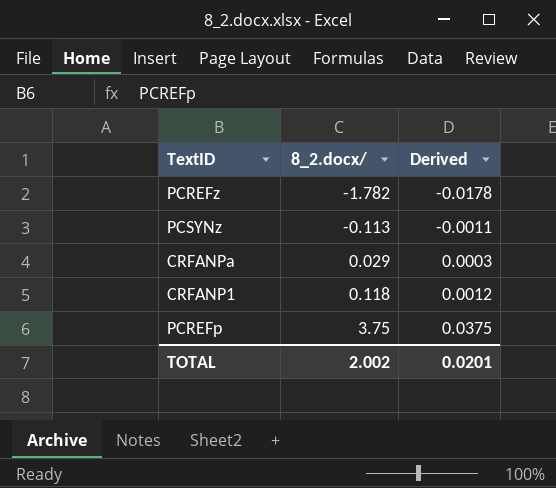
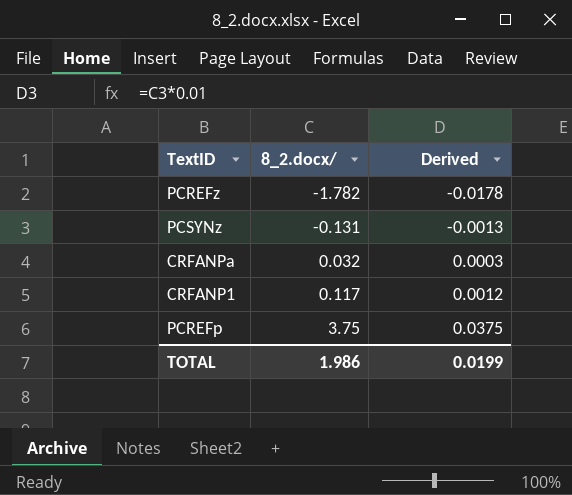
PCSYNz | 8_2.docx/: -0.113 -> -0.131
PCSYNz | Derived: -0.0011 -> -0.0013
CRFANPa | 8_2.docx/: 0.029 -> 0.032
CRFANP1 | 8_2.docx/: 0.118 -> 0.117
TOTAL | 8_2.docx/: 2.002 -> 1.986
TOTAL | Derived: 0.0201 -> 0.0199

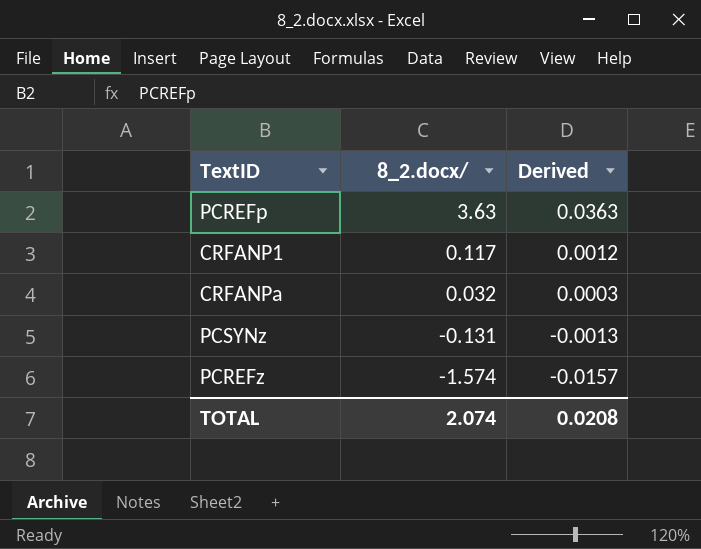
row order: 8_2.docx/ ascending -> 8_2.docx/ descending
PCREFp | 8_2.docx/: 3.75 -> 3.63
PCREFp | Derived: 0.0375 -> 0.0363
PCREFz | 8_2.docx/: -1.782 -> -1.574
PCREFz | Derived: -0.0178 -> -0.0157
TOTAL | 8_2.docx/: 1.986 -> 2.074
TOTAL | Derived: 0.0199 -> 0.0208

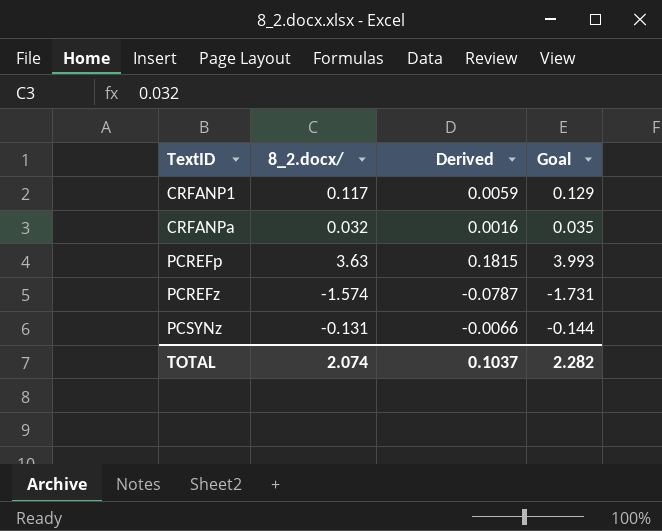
row order: 8_2.docx/ descending -> TextID ascending
column Derived | formula: [8_2.docx/] * 0.01 -> [8_2.docx/] * 0.05
column Goal | formula: none -> [8_2.docx/] * 1.1
TOTAL | Derived: 0.0208 -> 0.1037

